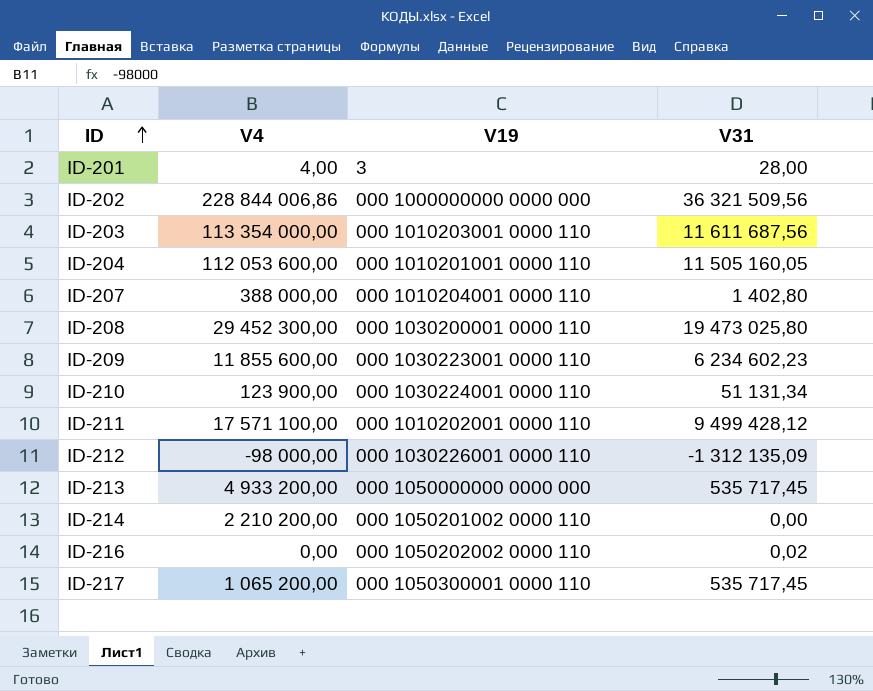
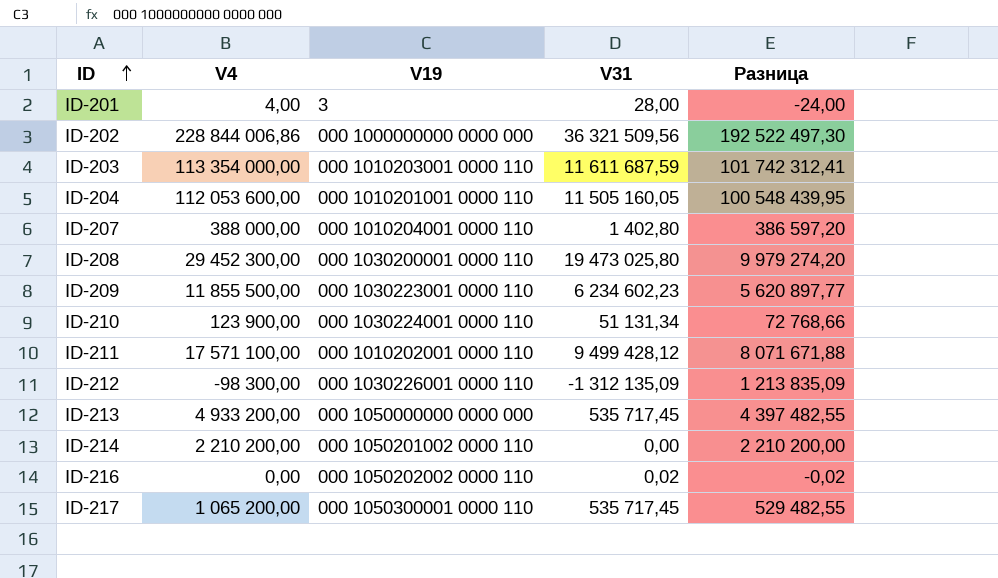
column Разница | formula: none -> [V4] - [V31]
ID-203 | V31: 11 611 687,56 -> 11 611 687,59
ID-209 | V4: 11 855 600,00 -> 11 855 500,00
ID-212 | V4: -98 000,00 -> -98 300,00

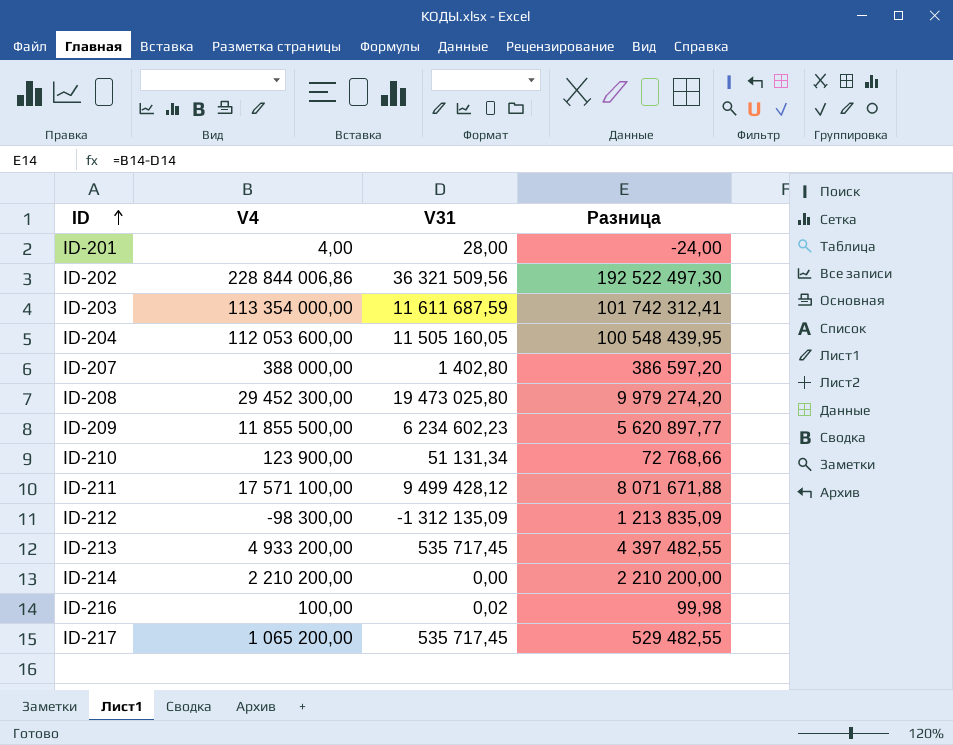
column V19 | position: 3 -> none
ID-216 | V4: 0,00 -> 100,00
ID-216 | Разница: -0,02 -> 99,98

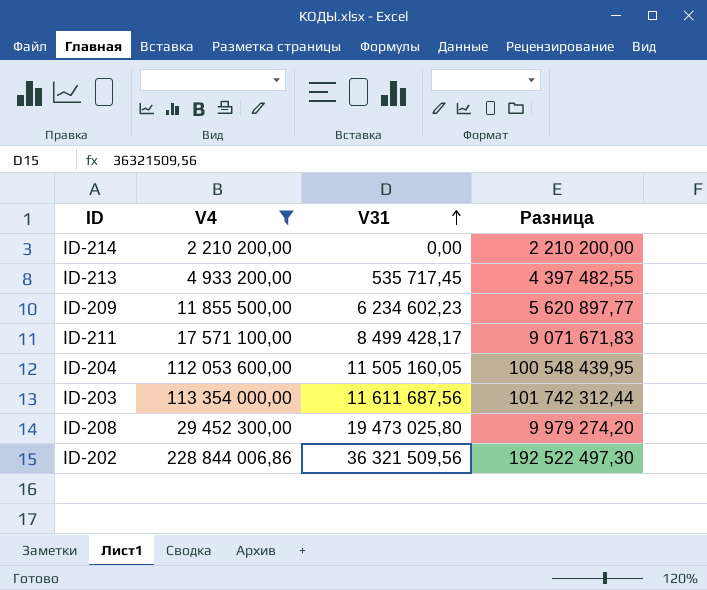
filter: none -> V4 >= 2 210 200,00
row order: ID ascending -> V31 ascending
ID-211 | V31: 9 499 428,12 -> 8 499 428,17
ID-211 | Разница: 8 071 671,88 -> 9 071 671,83
ID-203 | V31: 11 611 687,59 -> 11 611 687,56
ID-203 | Разница: 101 742 312,41 -> 101 742 312,44

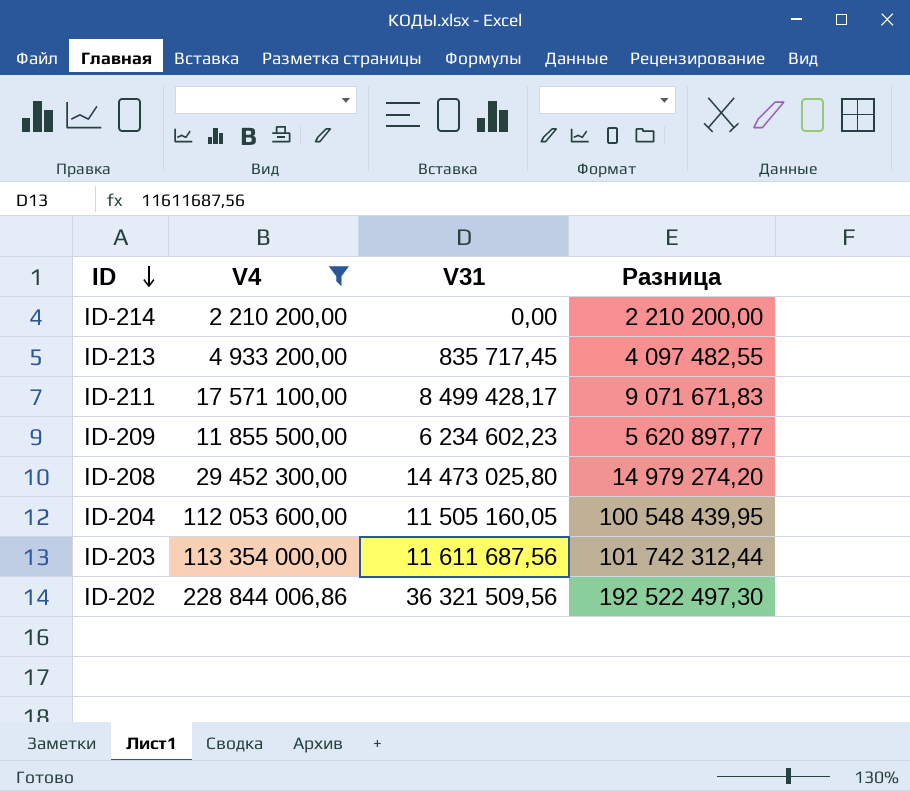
row order: V31 ascending -> ID descending
ID-213 | V31: 535 717,45 -> 835 717,45
ID-213 | Разница: 4 397 482,55 -> 4 097 482,55
ID-208 | V31: 19 473 025,80 -> 14 473 025,80
ID-208 | Разница: 9 979 274,20 -> 14 979 274,20

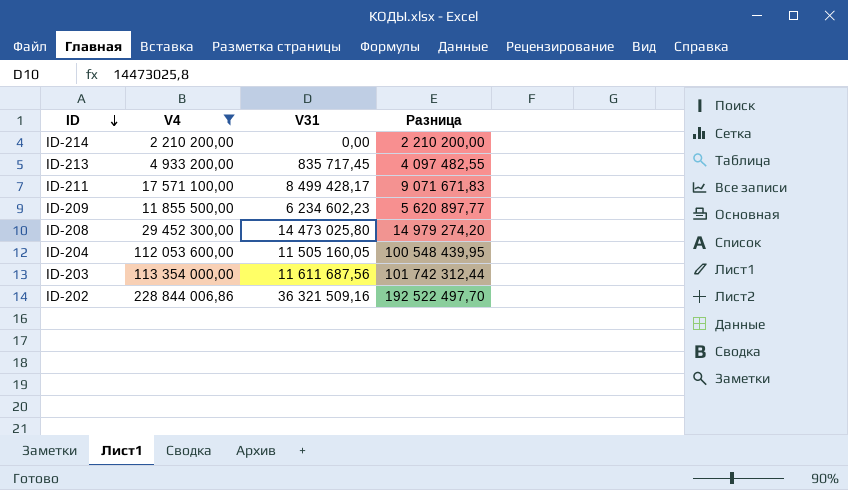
ID-202 | V31: 36 321 509,56 -> 36 321 509,16
ID-202 | Разница: 192 522 497,30 -> 192 522 497,70

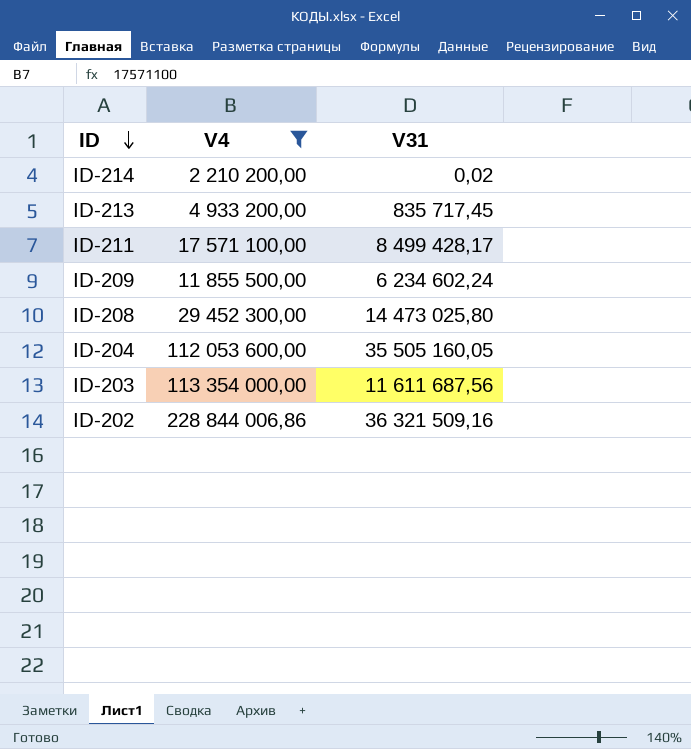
column Разница | formula: [V4] - [V31] -> none
ID-214 | V31: 0,00 -> 0,02
ID-209 | V31: 6 234 602,23 -> 6 234 602,24
ID-204 | V31: 11 505 160,05 -> 35 505 160,05

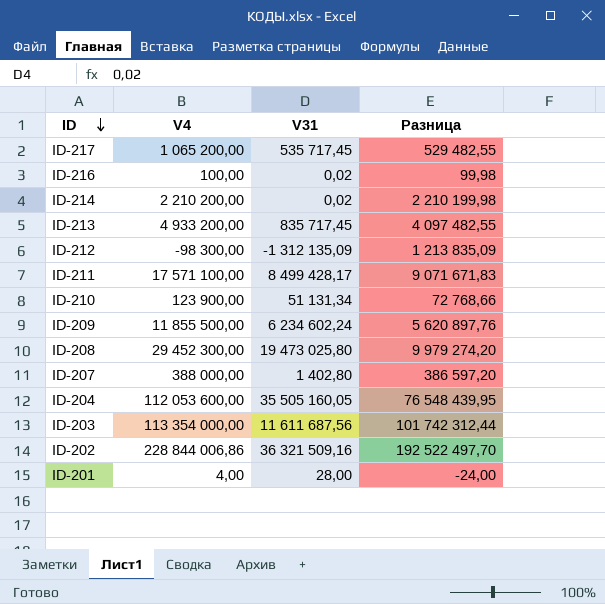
filter: V4 >= 2 210 200,00 -> none
column Разница | formula: none -> [V4] - [V31]
ID-208 | V31: 14 473 025,80 -> 19 473 025,80

